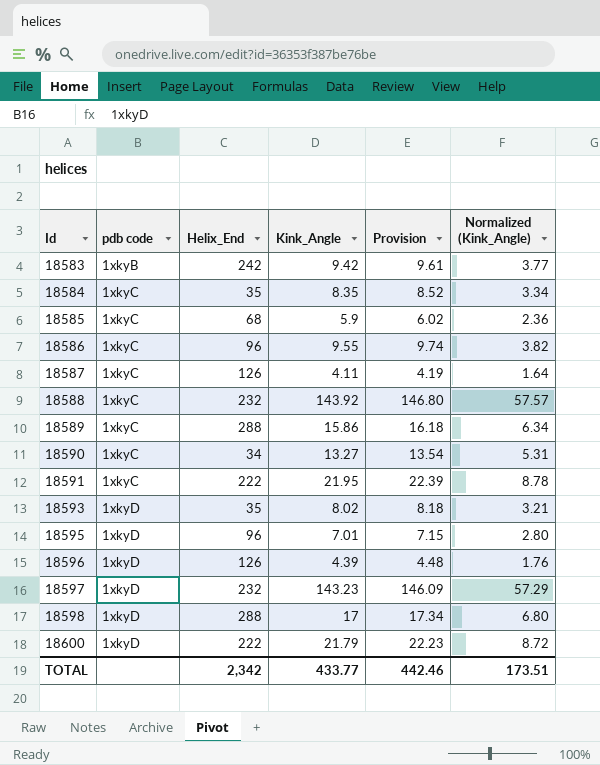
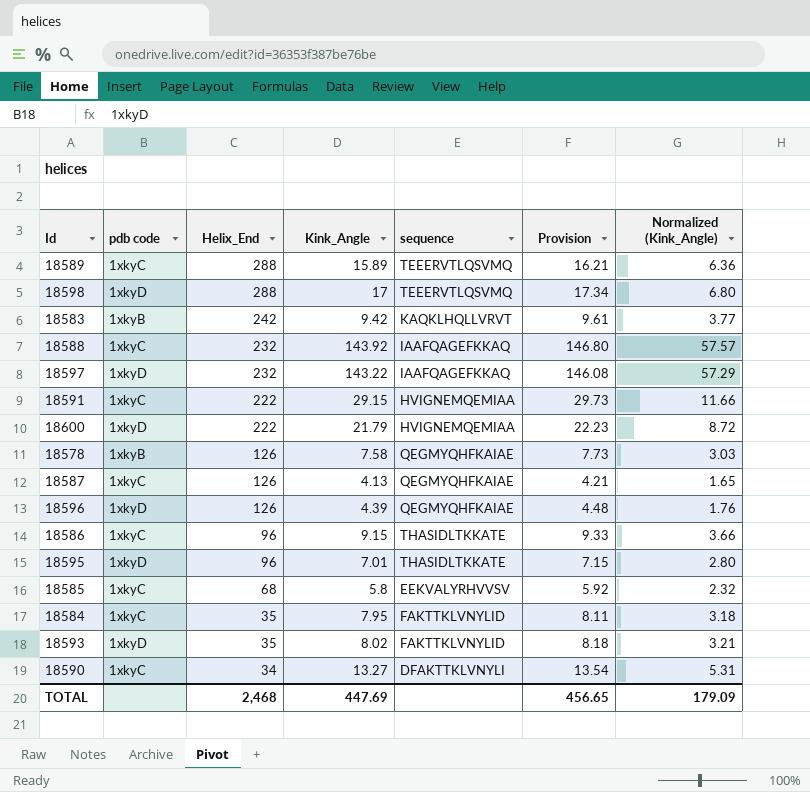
row order: Id ascending -> Helix_End descending
column sequence | position: none -> 5
18589 | Kink_Angle: 15.86 -> 15.89
18589 | Provision: 16.18 -> 16.21
18589 | Normalized (Kink_Angle): 6.34 -> 6.36
18597 | Kink_Angle: 143.23 -> 143.22
18597 | Provision: 146.09 -> 146.08
18591 | Kink_Angle: 21.95 -> 29.15
18591 | Provision: 22.39 -> 29.73
18591 | Normalized (Kink_Angle): 8.78 -> 11.66
row 18578: none -> 1xkyB | 126 | 7.58 | QEGMYQHFKAIAE | 7.73 | 3.03
18587 | Kink_Angle: 4.11 -> 4.13
18587 | Provision: 4.19 -> 4.21
18587 | Normalized (Kink_Angle): 1.64 -> 1.65
18586 | Kink_Angle: 9.55 -> 9.15
18586 | Provision: 9.74 -> 9.33
18586 | Normalized (Kink_Angle): 3.82 -> 3.66
18585 | Kink_Angle: 5.9 -> 5.8
18585 | Provision: 6.02 -> 5.92
18585 | Normalized (Kink_Angle): 2.36 -> 2.32
18584 | Kink_Angle: 8.35 -> 7.95
18584 | Provision: 8.52 -> 8.11
18584 | Normalized (Kink_Angle): 3.34 -> 3.18
TOTAL | Helix_End: 2,342 -> 2,468
TOTAL | Kink_Angle: 433.77 -> 447.69
TOTAL | Provision: 442.46 -> 456.65
TOTAL | Normalized (Kink_Angle): 173.51 -> 179.09

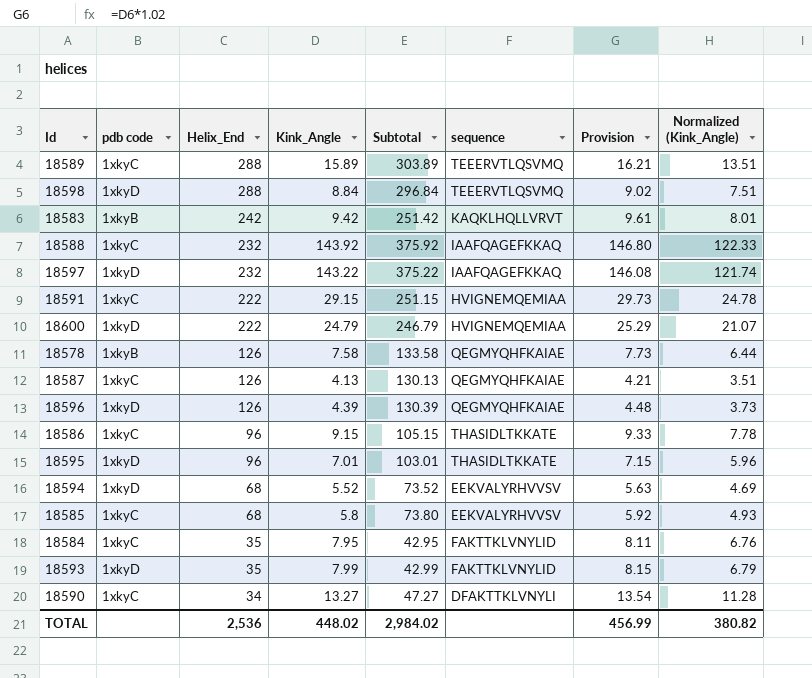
column Subtotal | formula: none -> [Helix_End] + [Kink_Angle]
column Normalized (Kink_Angle) | formula: [Kink_Angle] * 0.4 -> [Kink_Angle] * 0.85
18598 | Kink_Angle: 17 -> 8.84
18598 | Provision: 17.34 -> 9.02
18600 | Kink_Angle: 21.79 -> 24.79
18600 | Provision: 22.23 -> 25.29
row 18594: none -> 1xkyD | 68 | 5.52 | 73.52 | EEKVALYRHVVSV | 5.63 | 4.69
18593 | Kink_Angle: 8.02 -> 7.99
18593 | Provision: 8.18 -> 8.15
TOTAL | Helix_End: 2,468 -> 2,536
TOTAL | Kink_Angle: 447.69 -> 448.02
TOTAL | Provision: 456.65 -> 456.99
TOTAL | Normalized (Kink_Angle): 179.09 -> 380.82

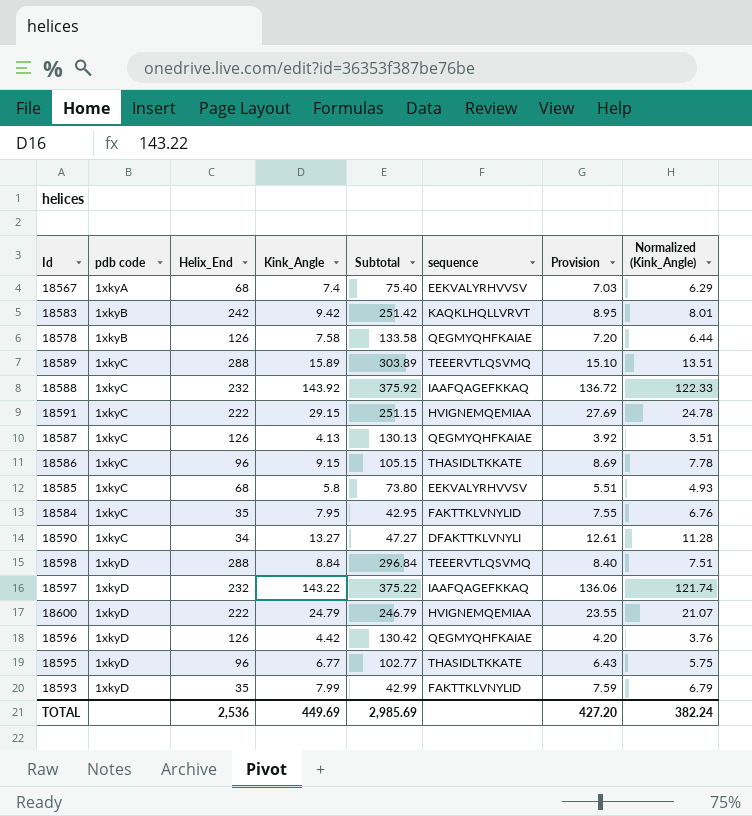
row order: Helix_End descending -> pdb code ascending
column Provision | formula: [Kink_Angle] * 1.02 -> [Kink_Angle] * 0.95
row 18594: 1xkyD | 68 | 5.52 | 73.52 | EEKVALYRHVVSV | 5.63 | 4.69 -> none
row 18567: none -> 1xkyA | 68 | 7.4 | 75.40 | EEKVALYRHVVSV | 7.03 | 6.29
18596 | Kink_Angle: 4.39 -> 4.42
18596 | Subtotal: 130.39 -> 130.42
18596 | Normalized (Kink_Angle): 3.73 -> 3.76
18595 | Kink_Angle: 7.01 -> 6.77
18595 | Subtotal: 103.01 -> 102.77
18595 | Normalized (Kink_Angle): 5.96 -> 5.75
TOTAL | Kink_Angle: 448.02 -> 449.69
TOTAL | Subtotal: 2,984.02 -> 2,985.69
TOTAL | Provision: 456.99 -> 427.20
TOTAL | Normalized (Kink_Angle): 380.82 -> 382.24

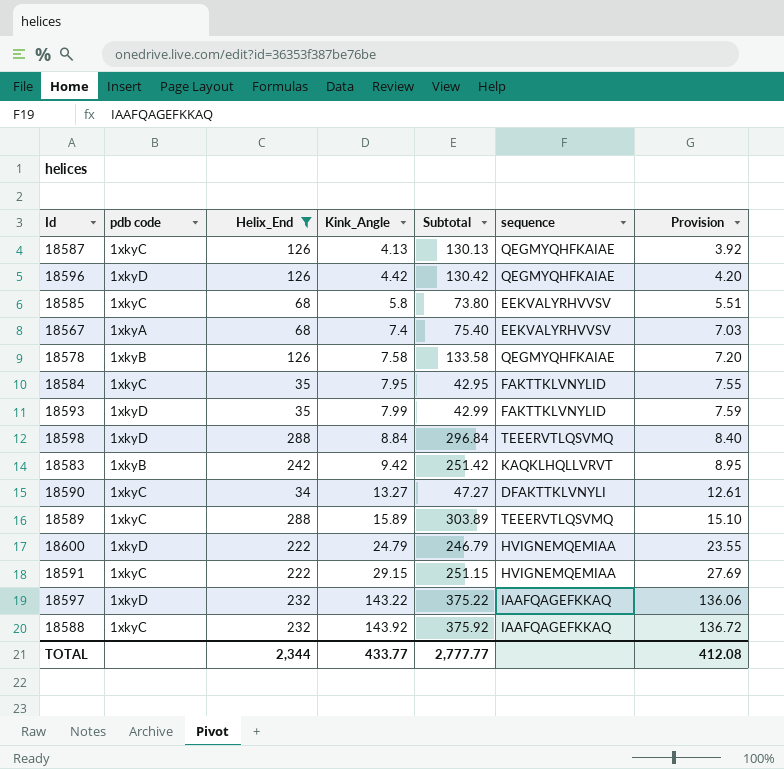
filter: none -> Helix_End != 96
row order: pdb code ascending -> Kink_Angle ascending
column Normalized (Kink_Angle) | formula: [Kink_Angle] * 0.85 -> none
TOTAL | Helix_End: 2,536 -> 2,344
TOTAL | Kink_Angle: 449.69 -> 433.77
TOTAL | Subtotal: 2,985.69 -> 2,777.77
TOTAL | Provision: 427.20 -> 412.08

